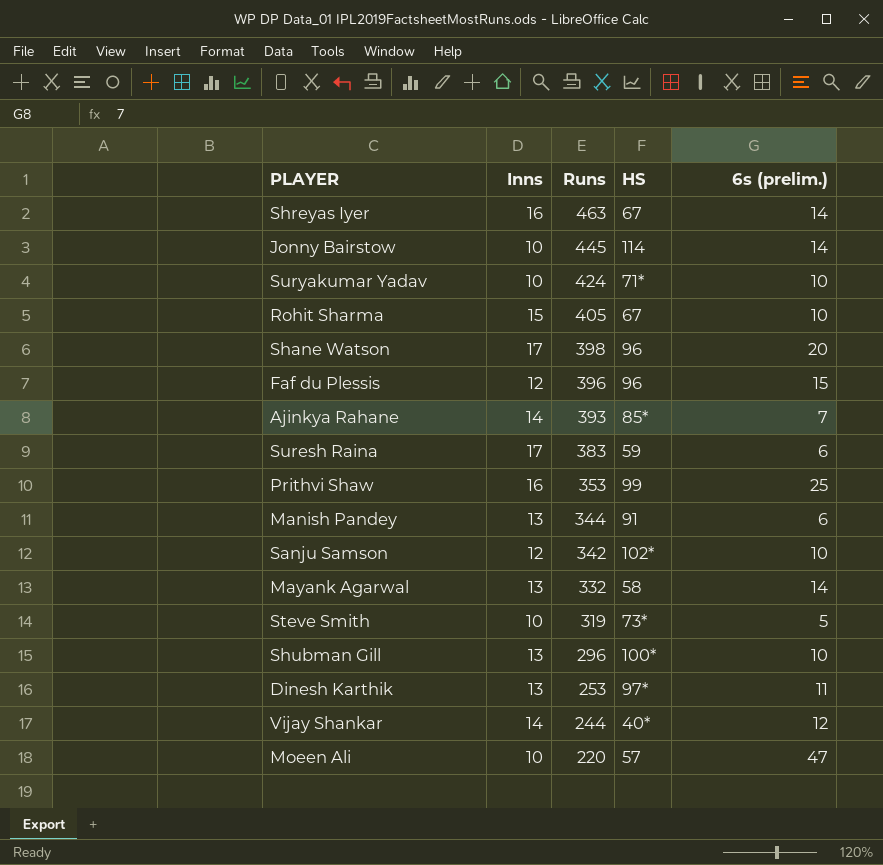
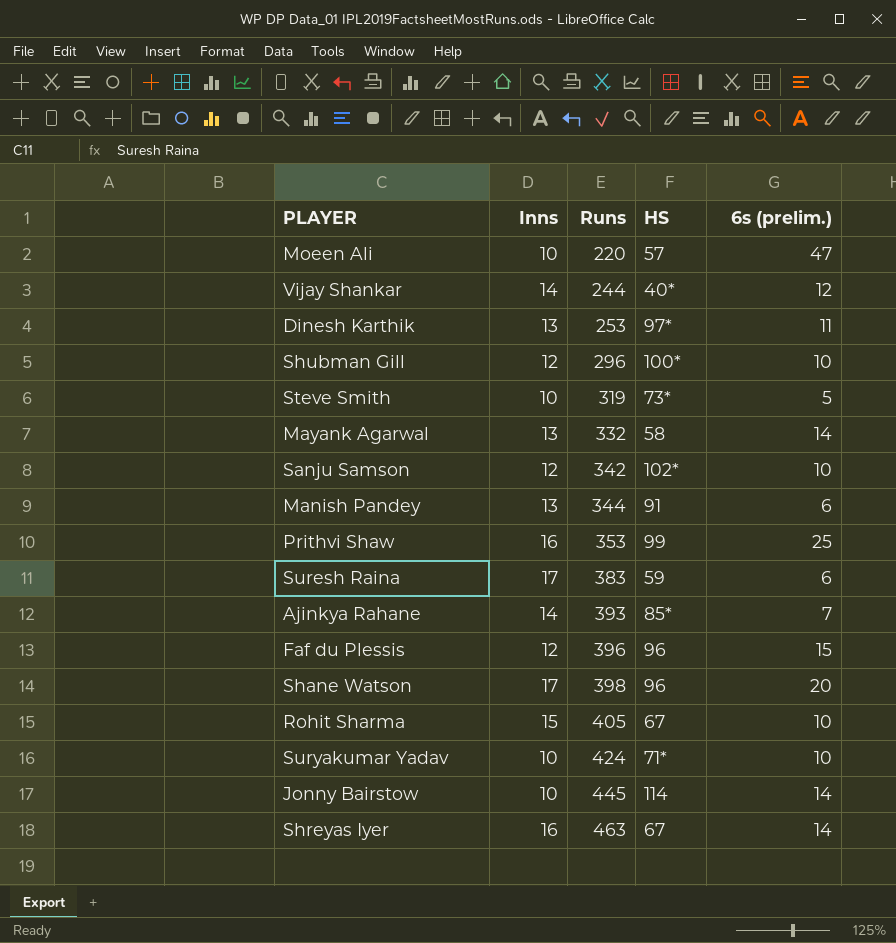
row order: Runs descending -> Runs ascending
Shubman Gill | Inns: 13 -> 12

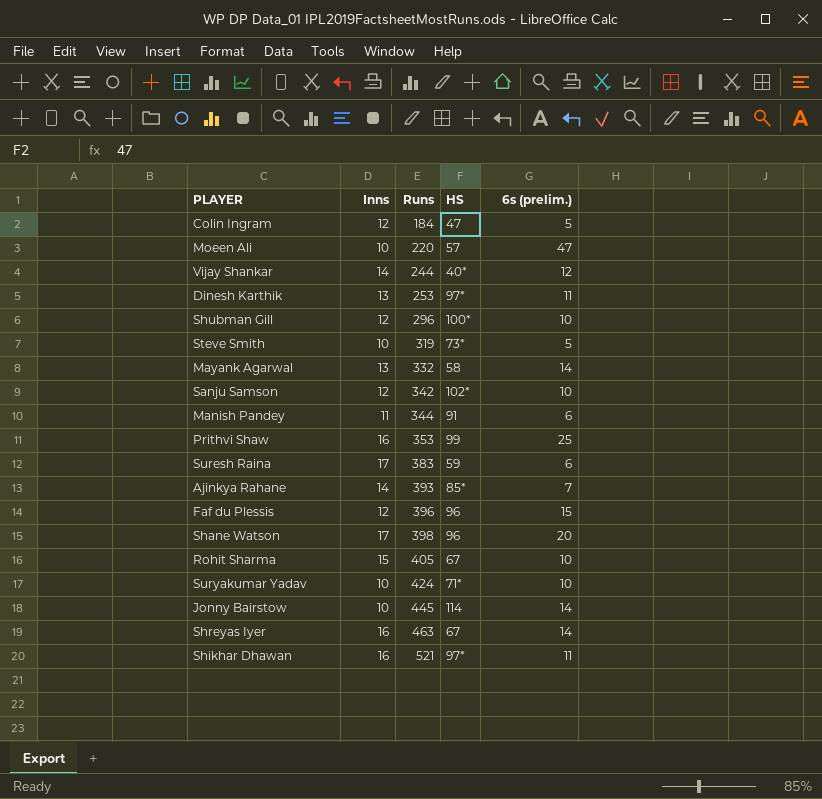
row Colin Ingram: none -> 12 | 184 | 47 | 5
Manish Pandey | Inns: 13 -> 11
row Shikhar Dhawan: none -> 16 | 521 | 97* | 11

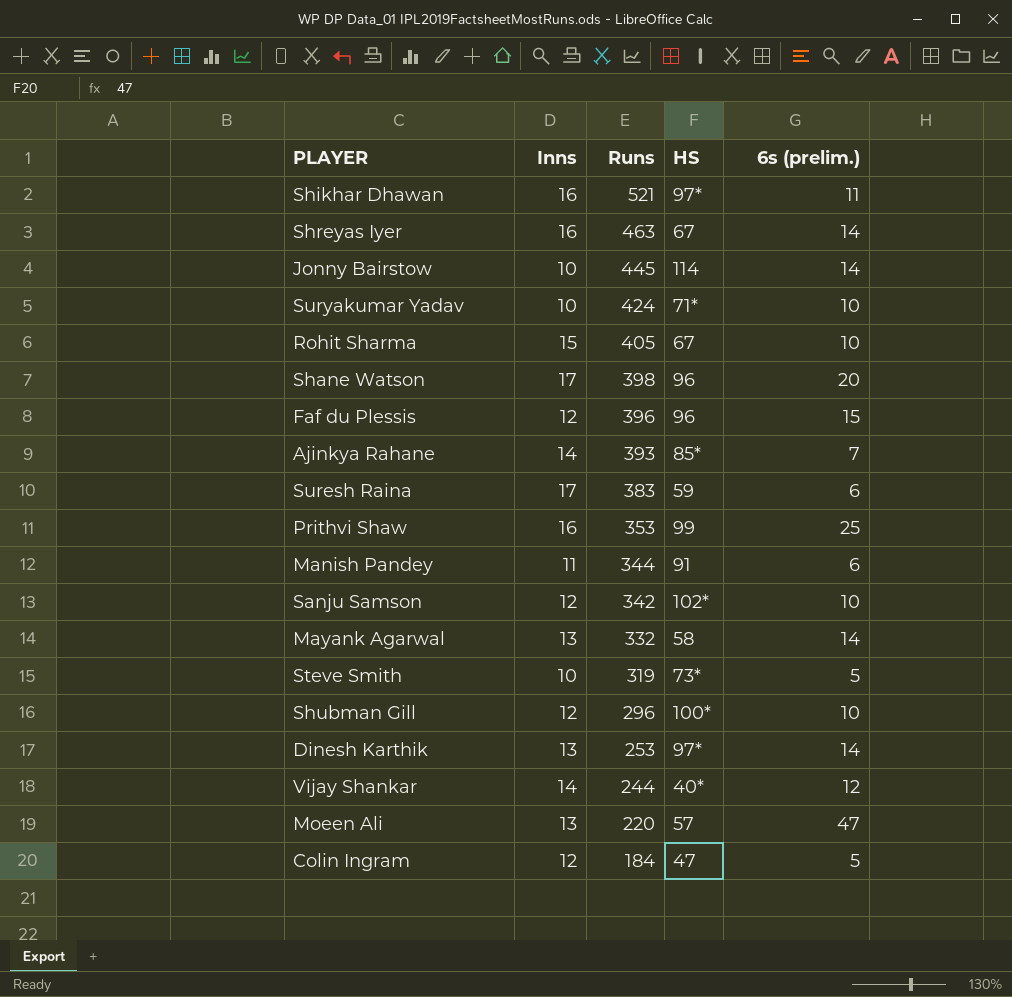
row order: Runs ascending -> Runs descending
Dinesh Karthik | 6s (prelim.): 11 -> 14
Moeen Ali | Inns: 10 -> 13

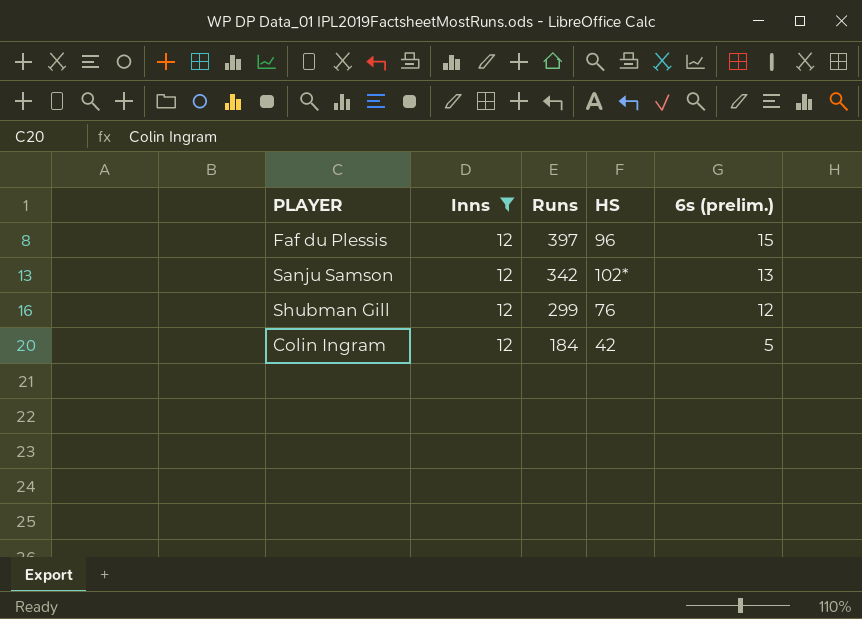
filter: none -> Inns = 12
Faf du Plessis | Runs: 396 -> 397
Sanju Samson | 6s (prelim.): 10 -> 13
Shubman Gill | Runs: 296 -> 299
Shubman Gill | HS: 100* -> 76
Shubman Gill | 6s (prelim.): 10 -> 12
Colin Ingram | HS: 47 -> 42

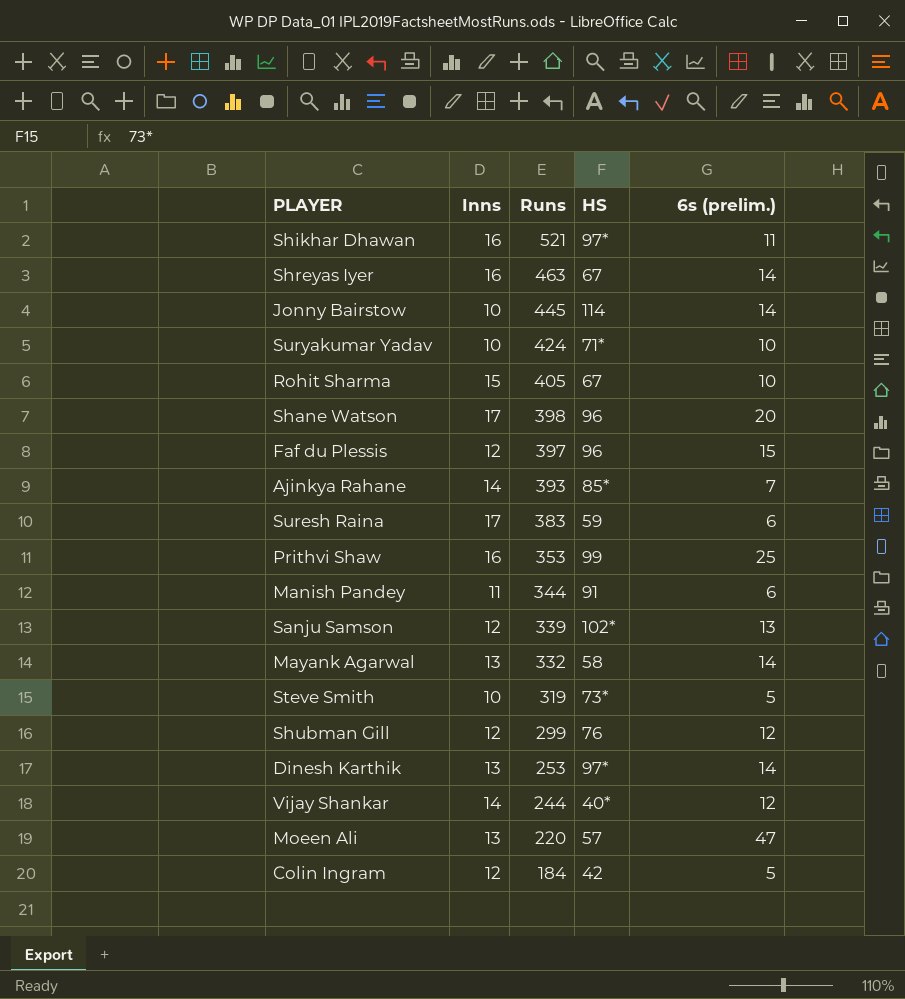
filter: Inns = 12 -> none
Sanju Samson | Runs: 342 -> 339

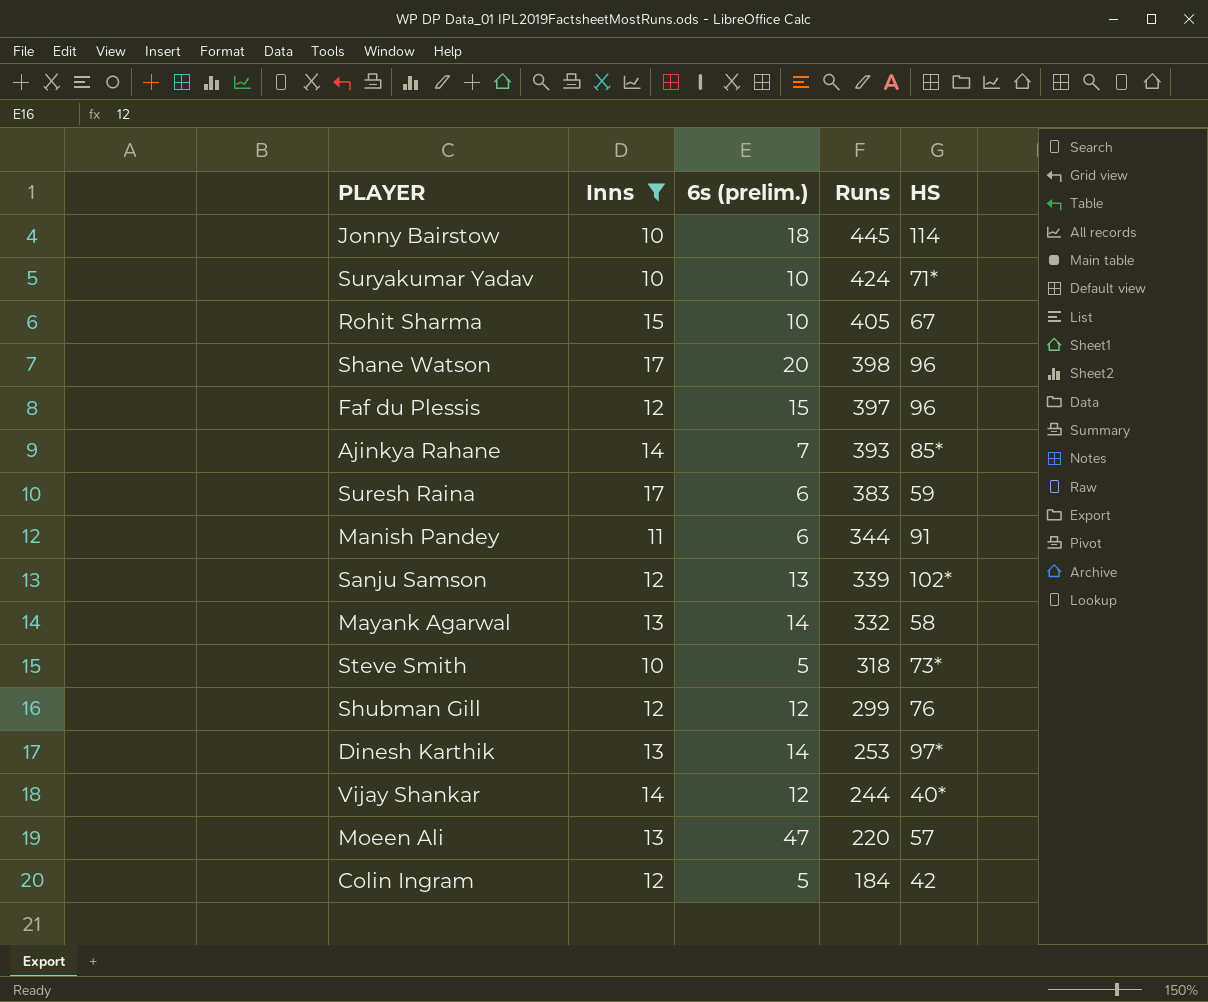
filter: none -> Inns != 16
column 6s (prelim.) | position: 5 -> 3
Jonny Bairstow | 6s (prelim.): 14 -> 18
Steve Smith | Runs: 319 -> 318

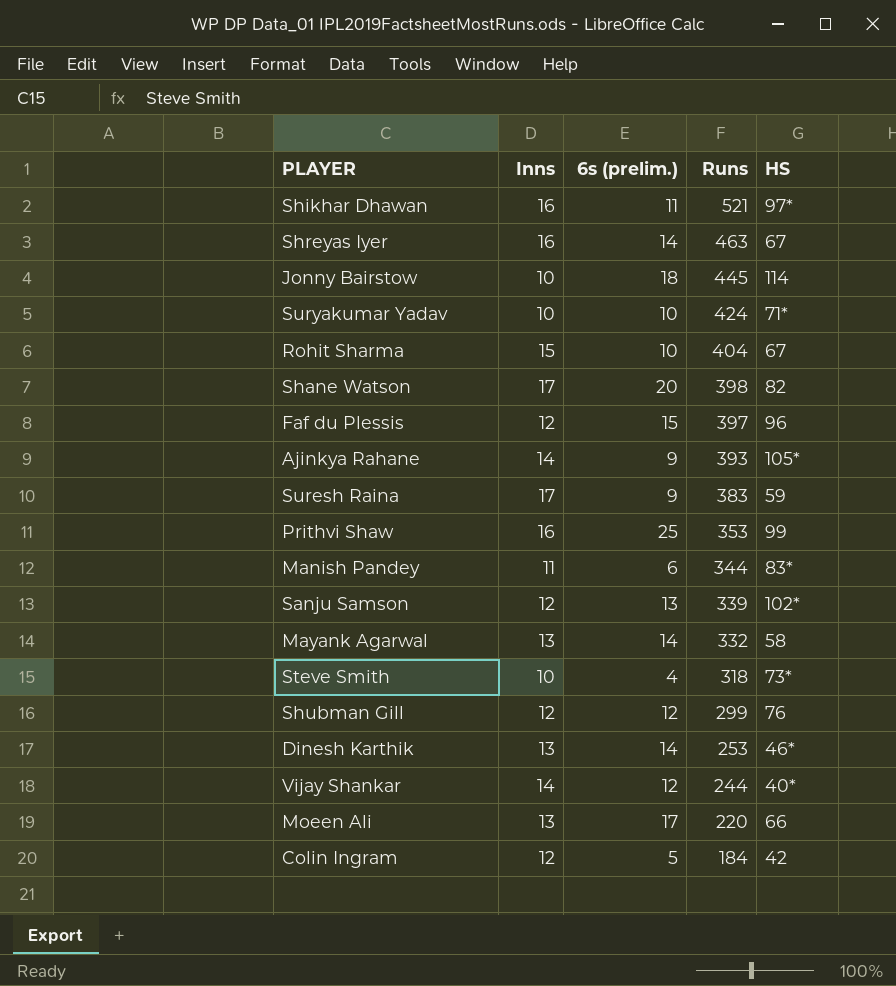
filter: Inns != 16 -> none
Rohit Sharma | Runs: 405 -> 404
Shane Watson | HS: 96 -> 82
Ajinkya Rahane | 6s (prelim.): 7 -> 9
Ajinkya Rahane | HS: 85* -> 105*
Suresh Raina | 6s (prelim.): 6 -> 9
Manish Pandey | HS: 91 -> 83*
Steve Smith | 6s (prelim.): 5 -> 4
Dinesh Karthik | HS: 97* -> 46*
Moeen Ali | 6s (prelim.): 47 -> 17
Moeen Ali | HS: 57 -> 66

